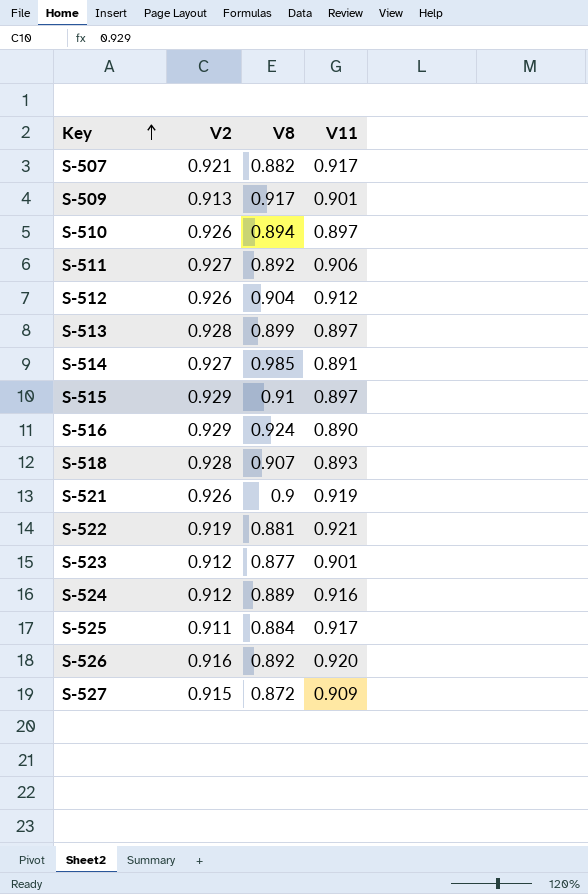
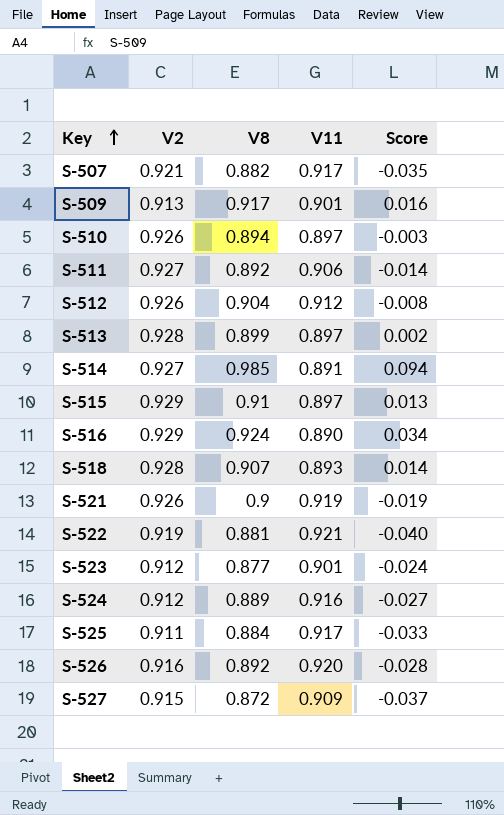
column Score | formula: none -> [V8] - [V11]

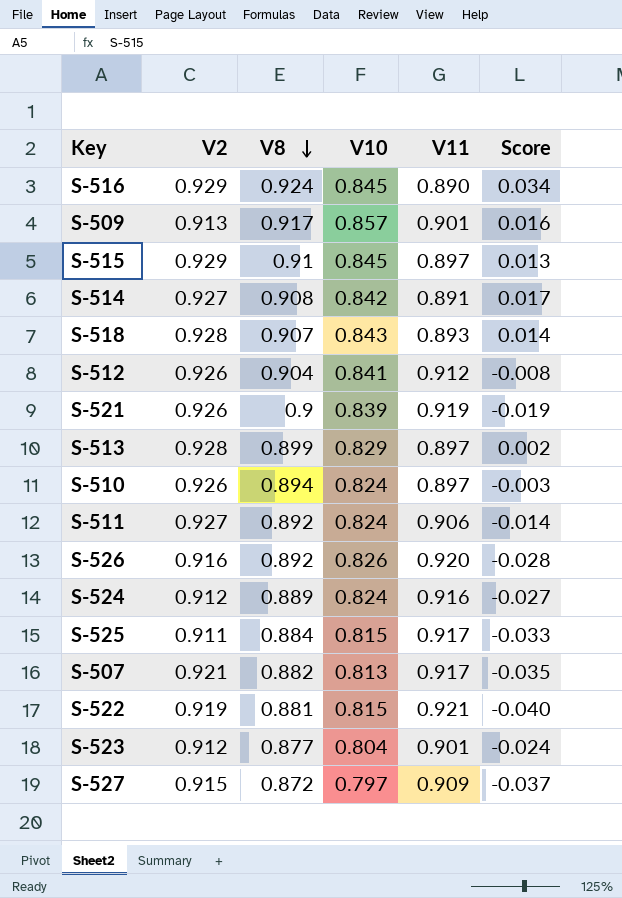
row order: Key ascending -> V8 descending
column V10 | position: none -> 4
S-514 | V8: 0.985 -> 0.908
S-514 | Score: 0.094 -> 0.017

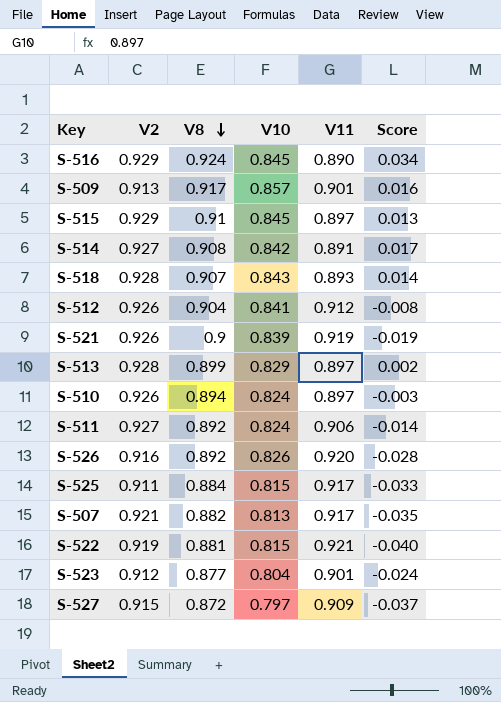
row S-524: 0.912 | 0.889 | 0.824 | 0.916 | -0.027 -> none

